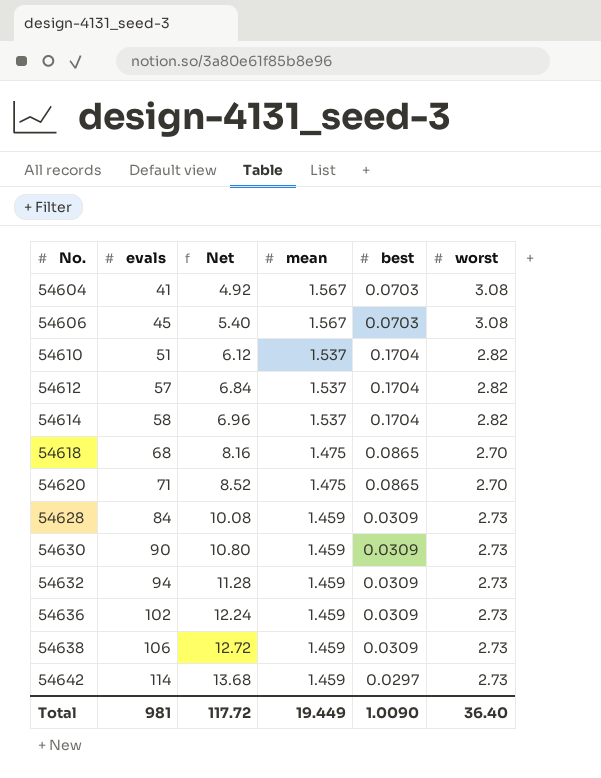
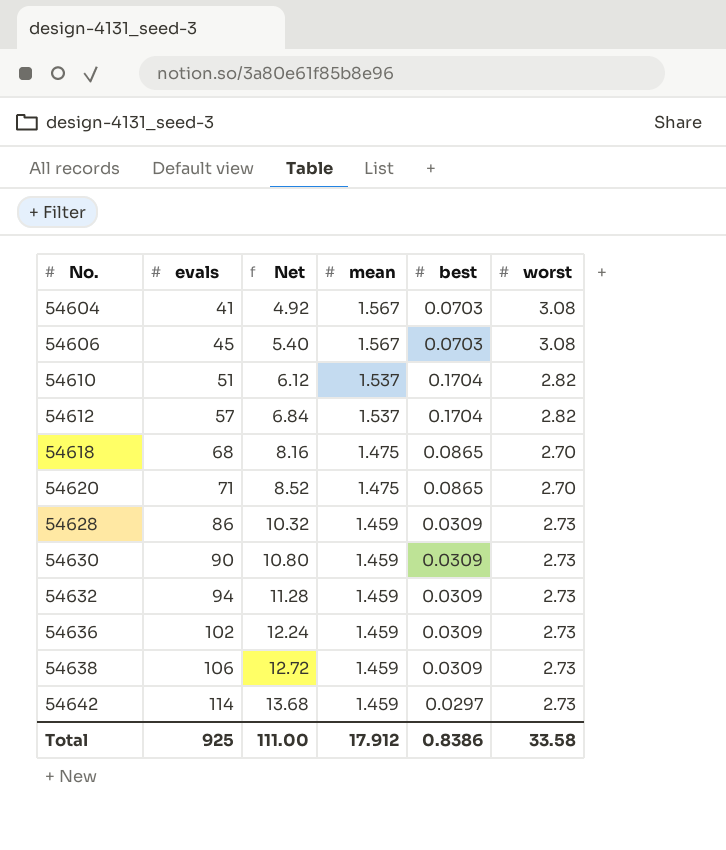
row 54614: 58 | 6.96 | 1.537 | 0.1704 | 2.82 -> none
54628 | evals: 84 -> 86
54628 | Net: 10.08 -> 10.32
Total | evals: 981 -> 925
Total | Net: 117.72 -> 111.00
Total | mean: 19.449 -> 17.912
Total | best: 1.0090 -> 0.8386
Total | worst: 36.40 -> 33.58

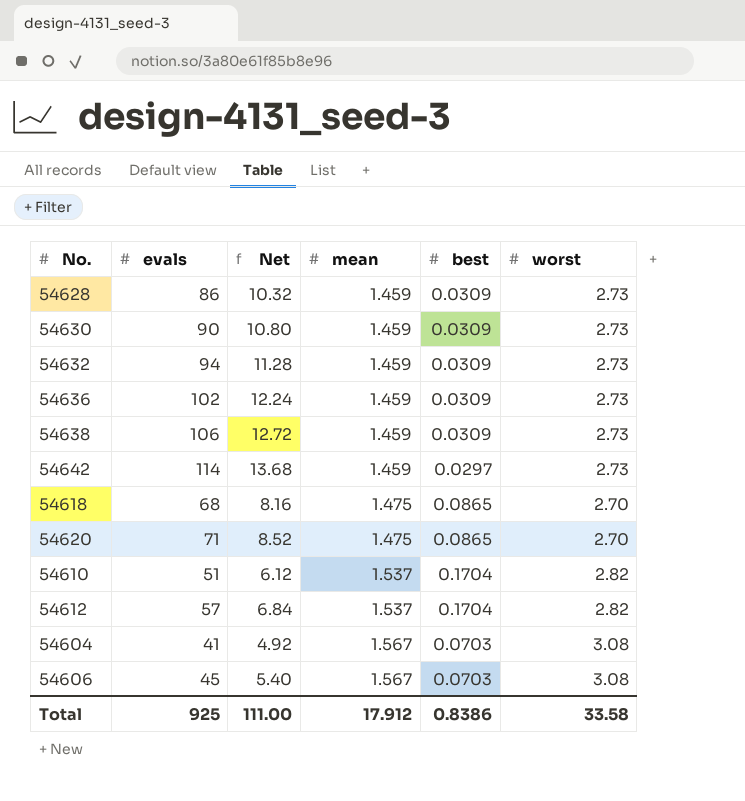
row order: No. ascending -> mean ascending

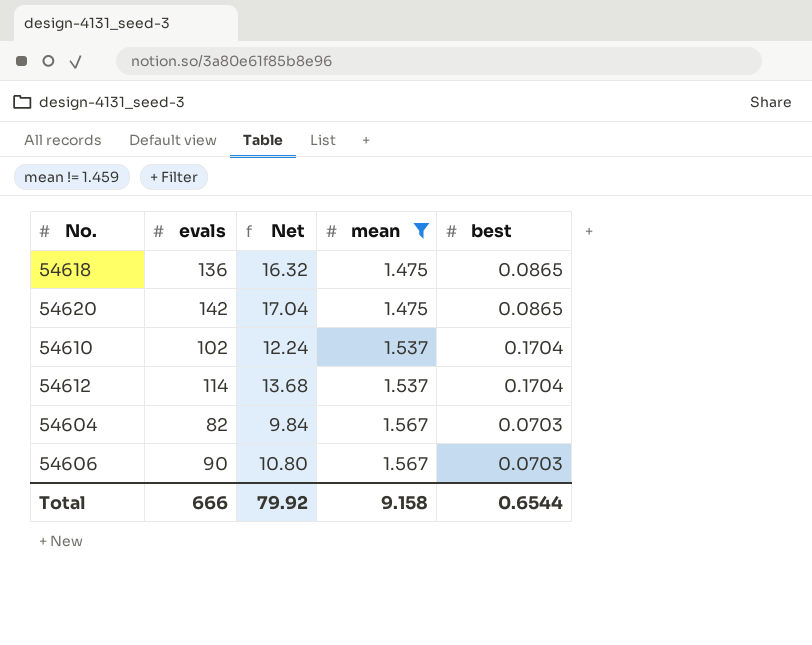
filter: none -> mean != 1.459
column worst | position: 6 -> none
54618 | evals: 68 -> 136
54618 | Net: 8.16 -> 16.32
54620 | evals: 71 -> 142
54620 | Net: 8.52 -> 17.04
54610 | evals: 51 -> 102
54610 | Net: 6.12 -> 12.24
54612 | evals: 57 -> 114
54612 | Net: 6.84 -> 13.68
54604 | evals: 41 -> 82
54604 | Net: 4.92 -> 9.84
54606 | evals: 45 -> 90
54606 | Net: 5.40 -> 10.80
Total | evals: 925 -> 666
Total | Net: 111.00 -> 79.92
Total | mean: 17.912 -> 9.158
Total | best: 0.8386 -> 0.6544

